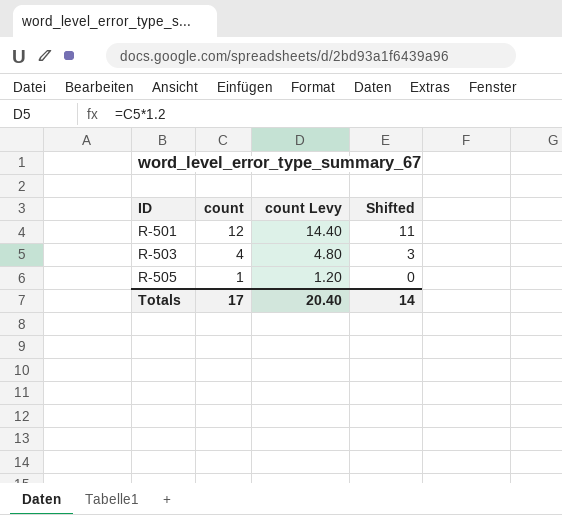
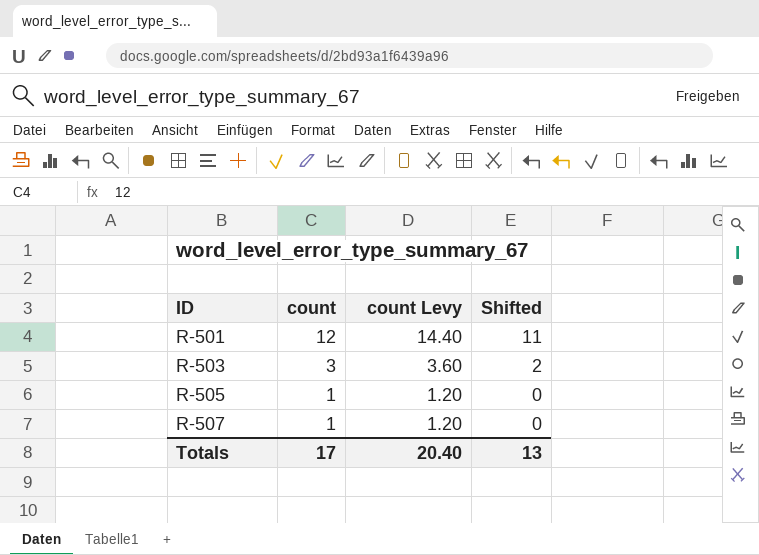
R-503 | count: 4 -> 3
R-503 | count Levy: 4.80 -> 3.60
R-503 | Shifted: 3 -> 2
row R-507: none -> 1 | 1.20 | 0
Totals | Shifted: 14 -> 13

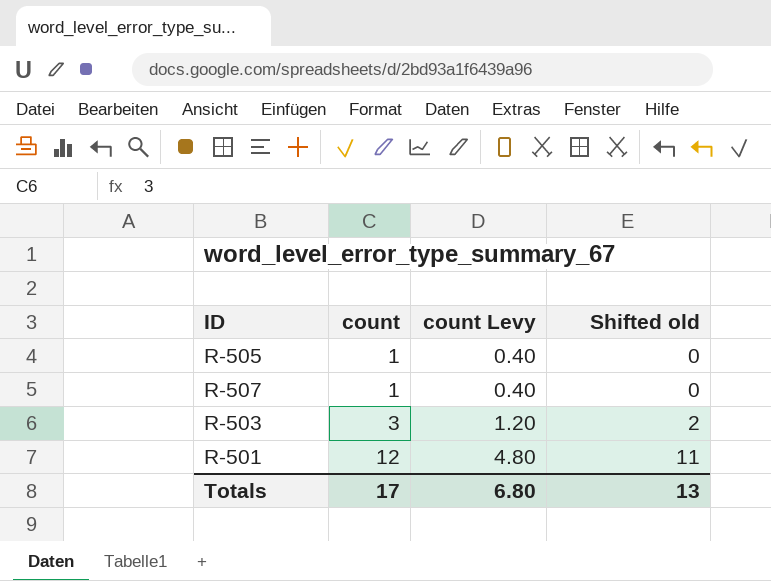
row order: ID ascending -> count ascending
column count Levy | formula: [count] * 1.2 -> [count] * 0.4
column name: Shifted -> Shifted old
Totals | count Levy: 20.40 -> 6.80

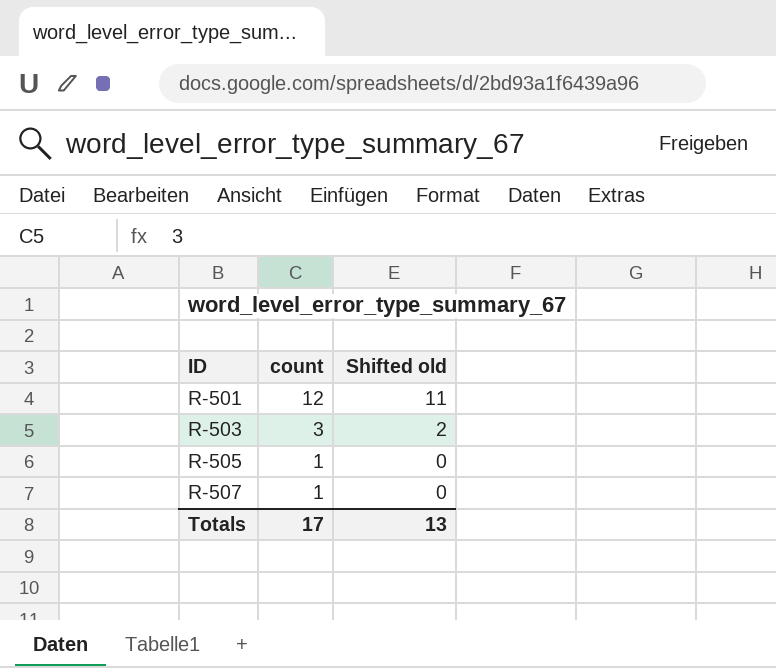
row order: count ascending -> ID ascending
column count Levy | formula: [count] * 0.4 -> none

